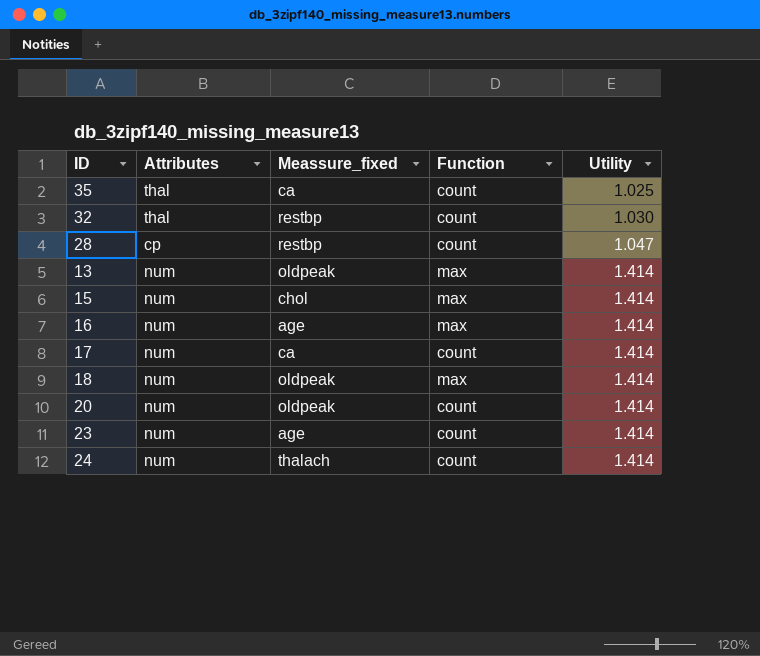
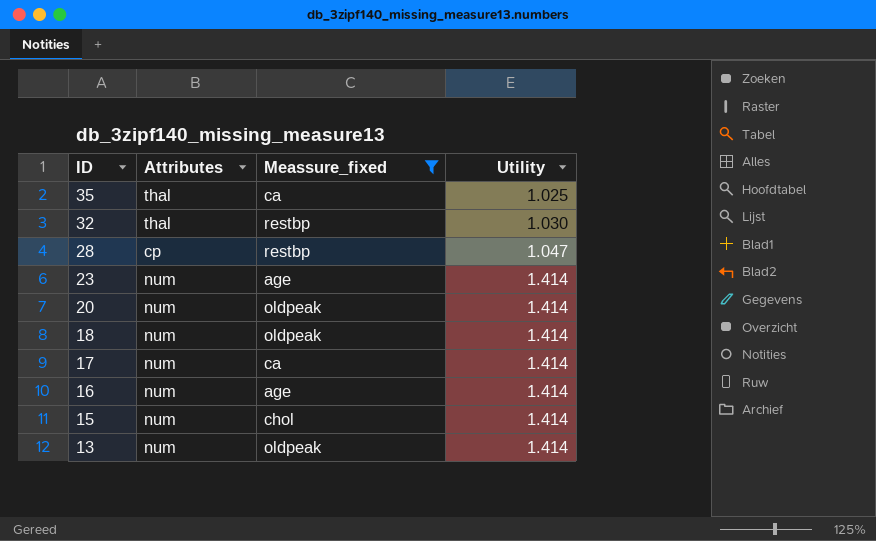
filter: none -> Meassure_fixed != thalach
row order: Utility ascending -> ID descending
column Function | position: 4 -> none

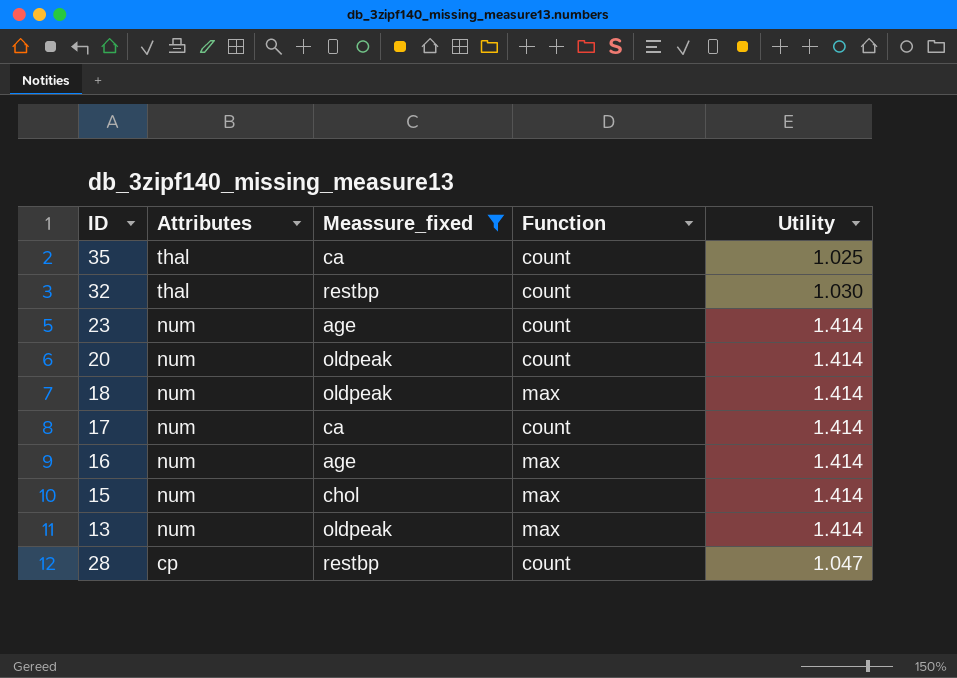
row order: ID descending -> Attributes descending
column Function | position: none -> 4

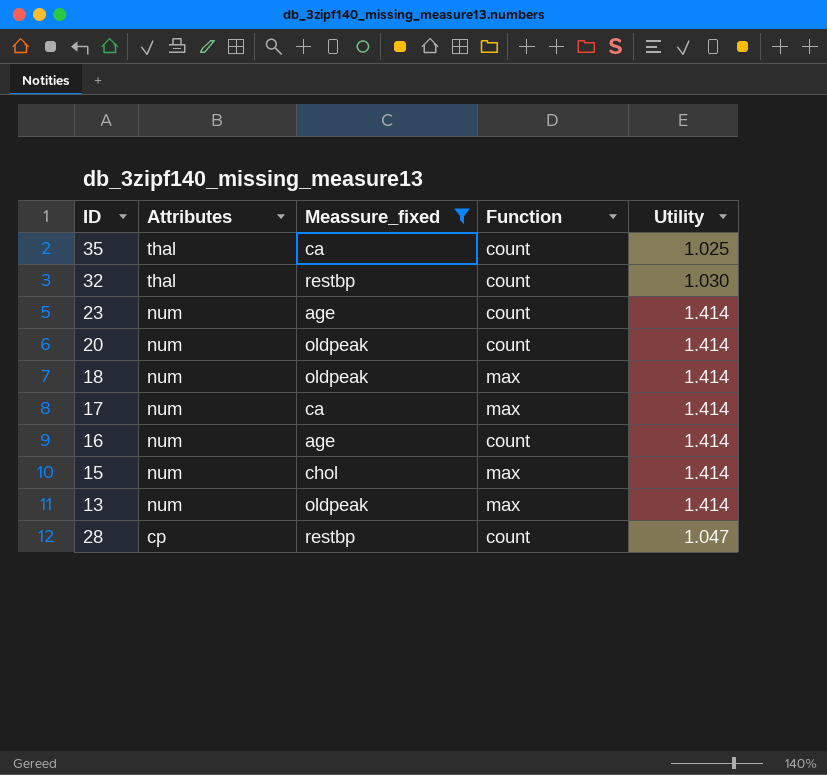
17 | Function: count -> max
16 | Function: max -> count

